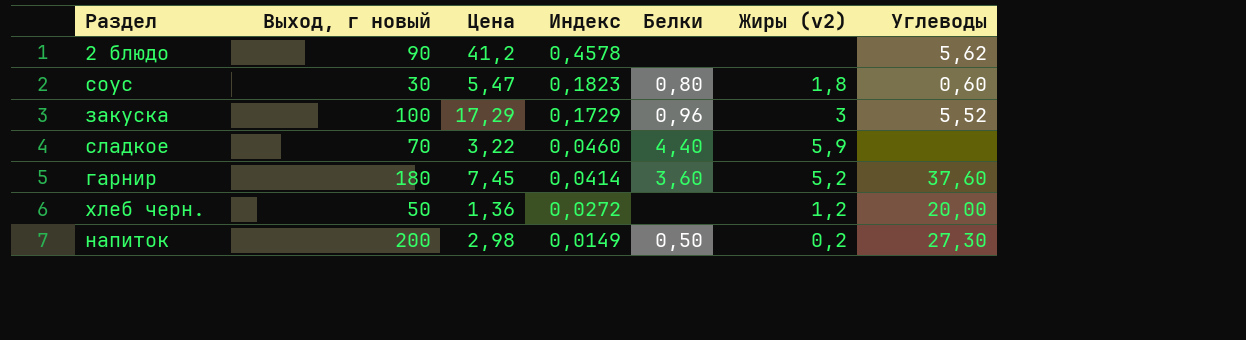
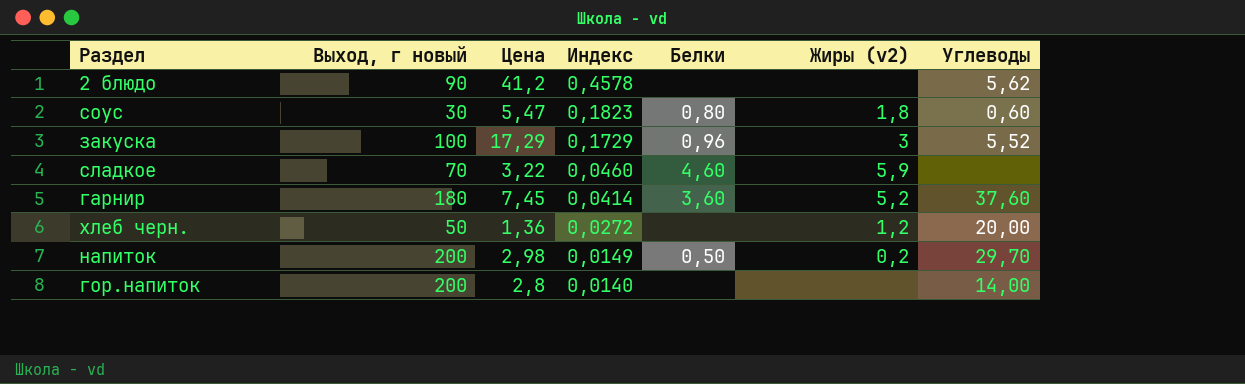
сладкое | Белки: 4,40 -> 4,60
напиток | Углеводы: 27,30 -> 29,70
row гор.напиток: none -> 200 | 2,8 | 0,0140 | none | none | 14,00

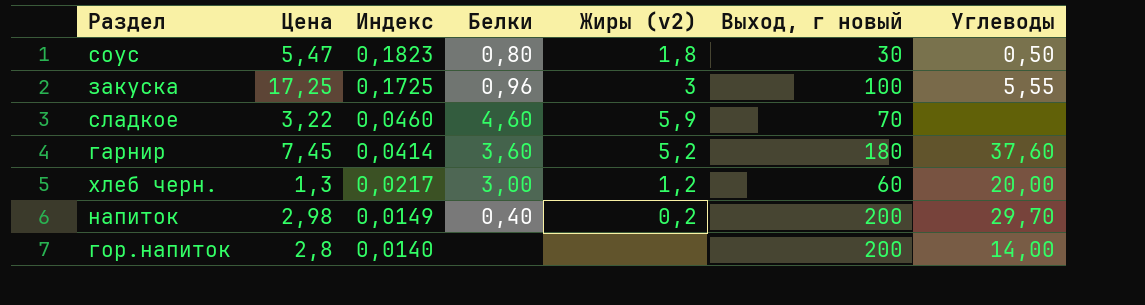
column Выход, г новый | position: 2 -> 6
row 2 блюдо: 90 | 41,2 | 0,4578 | none | none | 5,62 -> none
соус | Углеводы: 0,60 -> 0,50
закуска | Цена: 17,29 -> 17,25
закуска | Индекс: 0,1729 -> 0,1725
закуска | Углеводы: 5,52 -> 5,55
хлеб черн. | Цена: 1,36 -> 1,3
хлеб черн. | Индекс: 0,0272 -> 0,0217
хлеб черн. | Белки: none -> 3,00
хлеб черн. | Выход, г новый: 50 -> 60
напиток | Белки: 0,50 -> 0,40

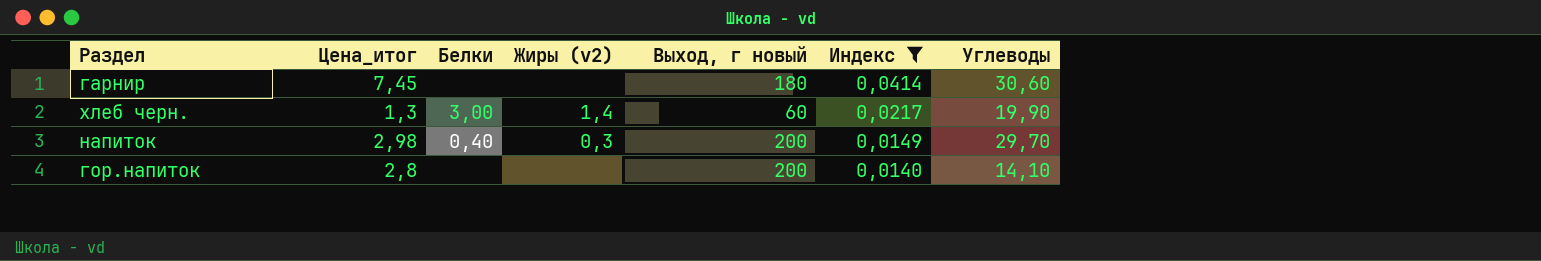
filter: none -> Индекс <= 0,0414
column name: Цена -> Цена_итог
column Индекс | position: 3 -> 6
гарнир | Белки: 3,60 -> none
гарнир | Жиры (v2): 5,2 -> none
гарнир | Углеводы: 37,60 -> 30,60
хлеб черн. | Жиры (v2): 1,2 -> 1,4
хлеб черн. | Углеводы: 20,00 -> 19,90
напиток | Жиры (v2): 0,2 -> 0,3
гор.напиток | Углеводы: 14,00 -> 14,10

